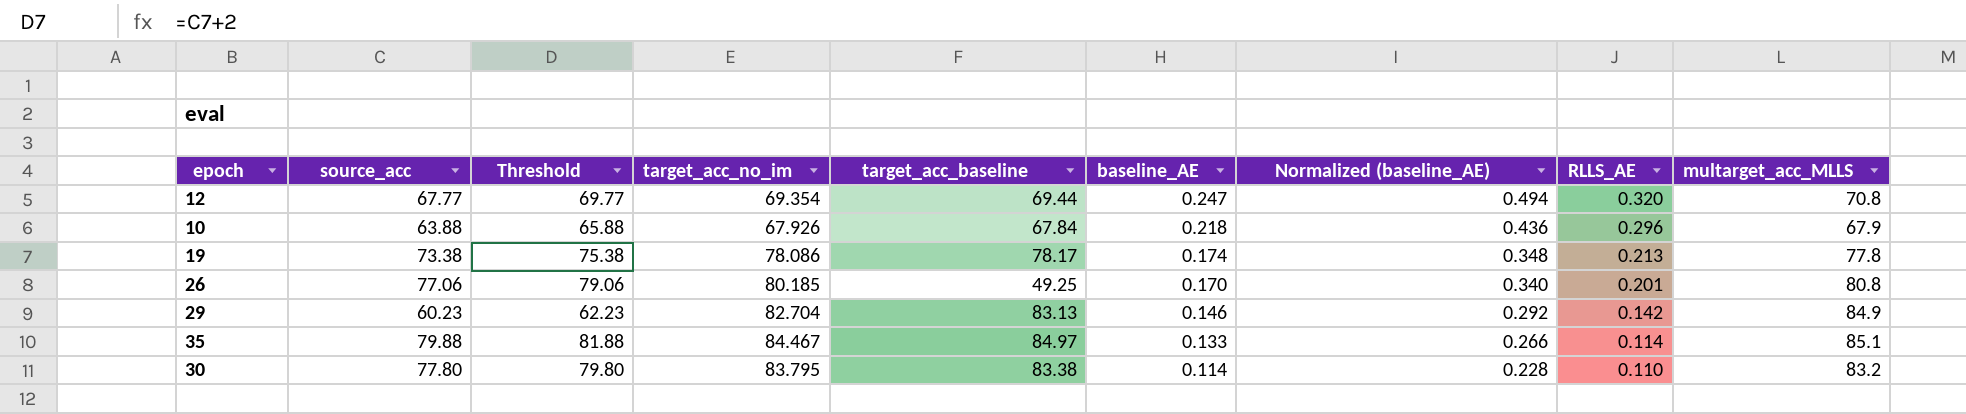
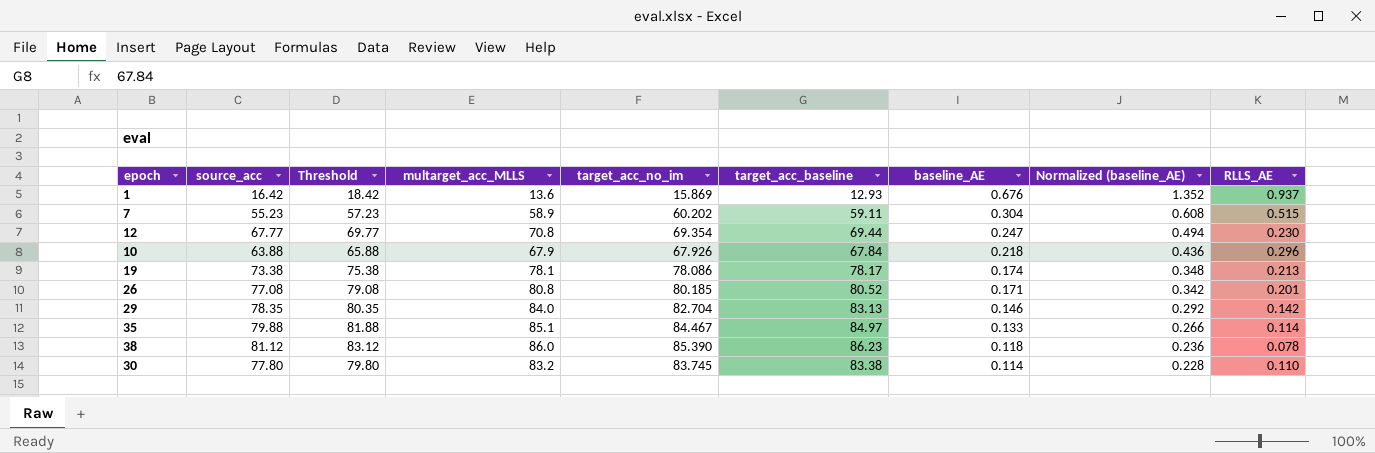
column multarget_acc_MLLS | position: 9 -> 4
row 1: none -> 16.42 | 18.42 | 13.6 | 15.869 | 12.93 | 0.676 | 1.352 | 0.937
row 7: none -> 55.23 | 57.23 | 58.9 | 60.202 | 59.11 | 0.304 | 0.608 | 0.515
12 | RLLS_AE: 0.320 -> 0.230
19 | multarget_acc_MLLS: 77.8 -> 78.1
26 | source_acc: 77.06 -> 77.08
26 | Threshold: 79.06 -> 79.08
26 | target_acc_baseline: 49.25 -> 80.52
26 | baseline_AE: 0.170 -> 0.171
26 | Normalized (baseline_AE): 0.340 -> 0.342
29 | source_acc: 60.23 -> 78.35
29 | Threshold: 62.23 -> 80.35
29 | multarget_acc_MLLS: 84.9 -> 84.0
row 38: none -> 81.12 | 83.12 | 86.0 | 85.390 | 86.23 | 0.118 | 0.236 | 0.078
30 | target_acc_no_im: 83.795 -> 83.745

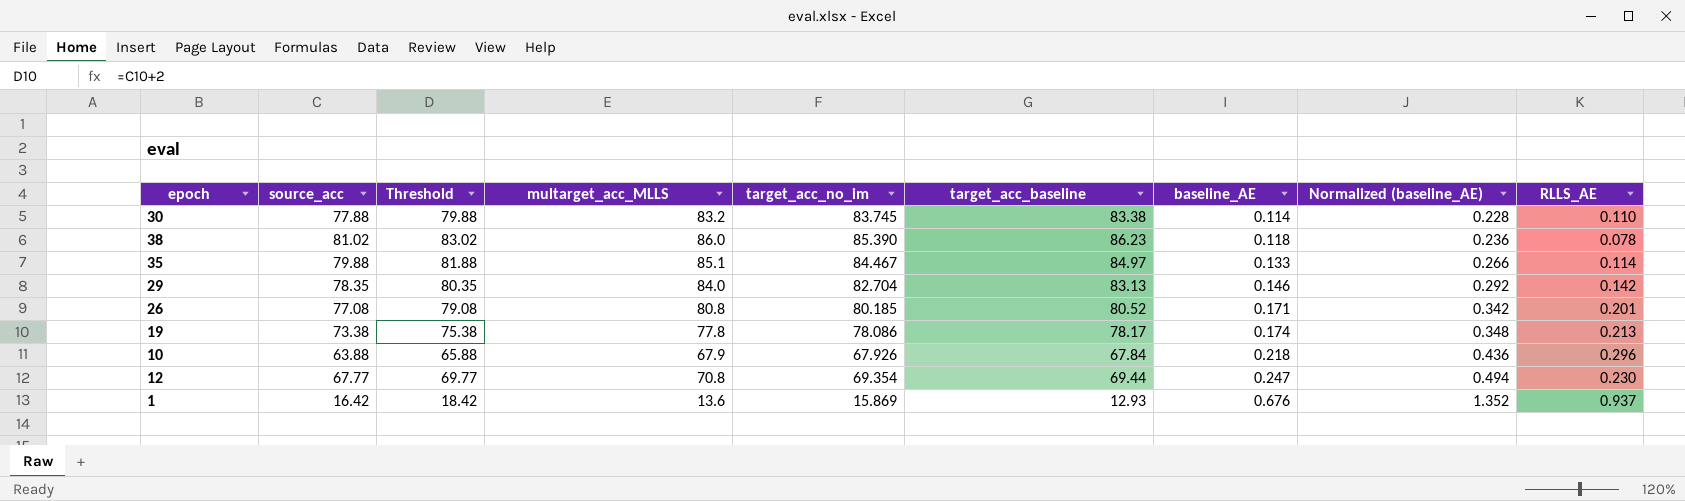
row order: baseline_AE descending -> baseline_AE ascending
row 7: 55.23 | 57.23 | 58.9 | 60.202 | 59.11 | 0.304 | 0.608 | 0.515 -> none
30 | source_acc: 77.80 -> 77.88
30 | Threshold: 79.80 -> 79.88
38 | source_acc: 81.12 -> 81.02
38 | Threshold: 83.12 -> 83.02
19 | multarget_acc_MLLS: 78.1 -> 77.8

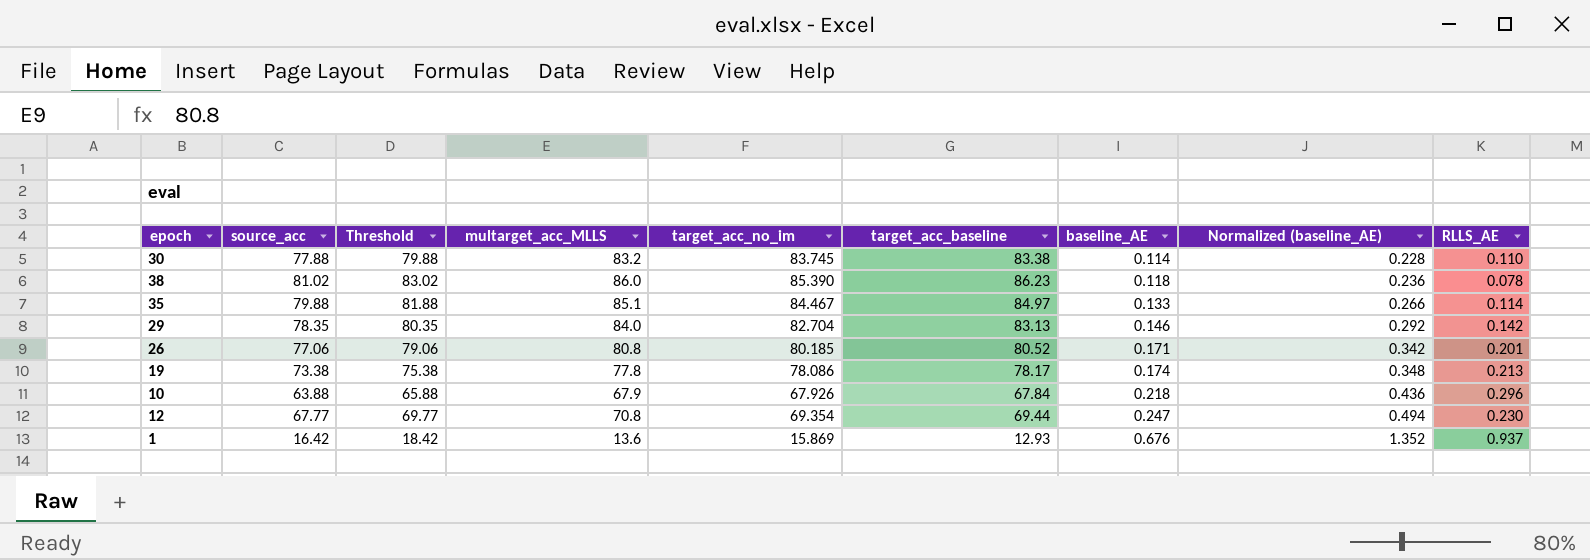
26 | source_acc: 77.08 -> 77.06
26 | Threshold: 79.08 -> 79.06

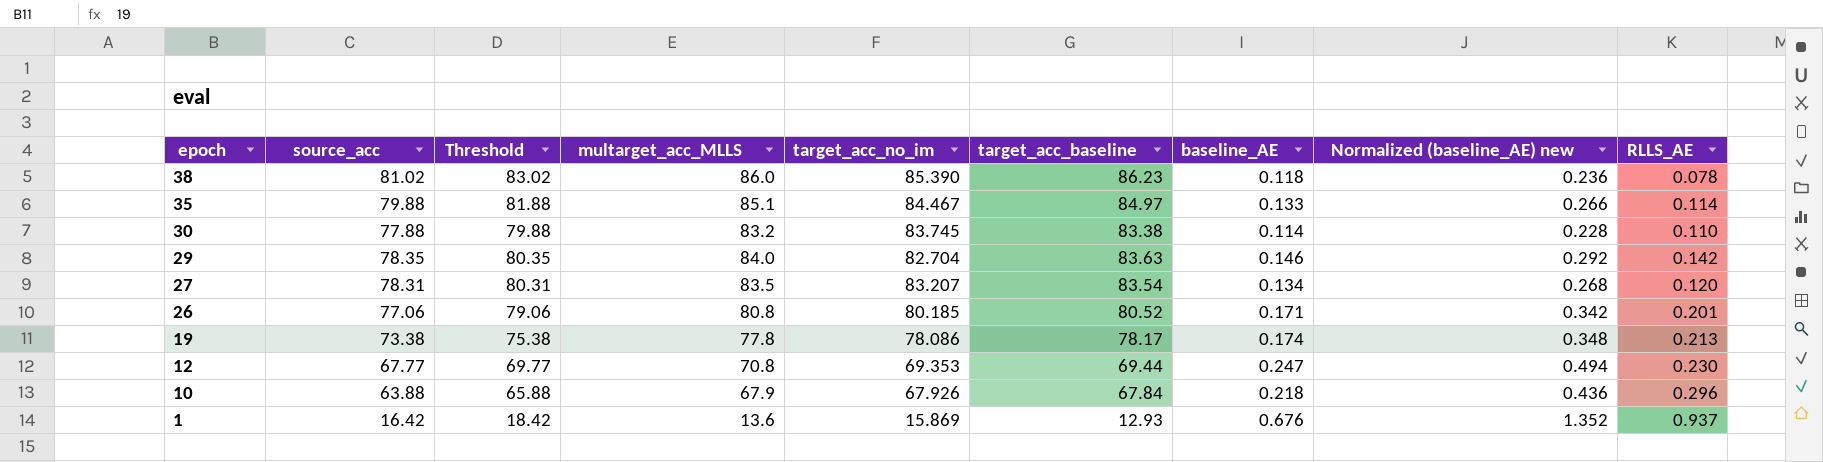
row order: baseline_AE ascending -> epoch descending
column name: Normalized (baseline_AE) -> Normalized (baseline_AE) new
29 | target_acc_baseline: 83.13 -> 83.63
row 27: none -> 78.31 | 80.31 | 83.5 | 83.207 | 83.54 | 0.134 | 0.268 | 0.120
12 | target_acc_no_im: 69.354 -> 69.353

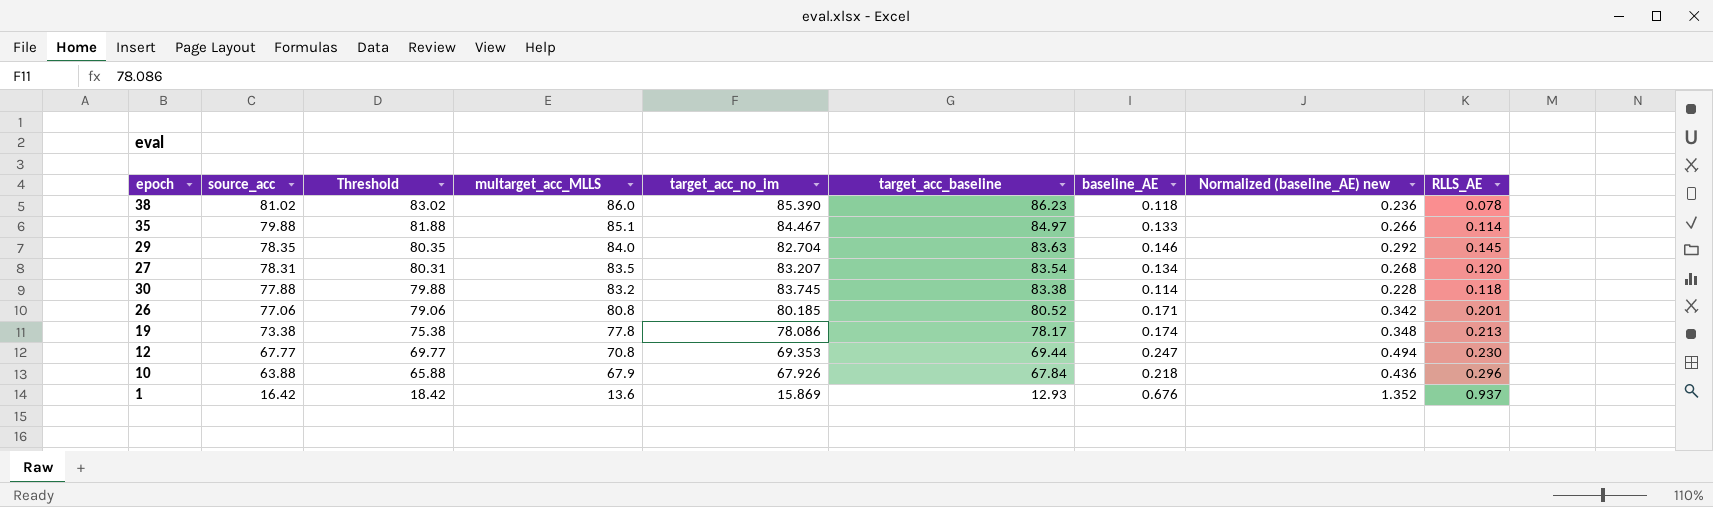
row order: epoch descending -> source_acc descending
29 | RLLS_AE: 0.142 -> 0.145
30 | RLLS_AE: 0.110 -> 0.118

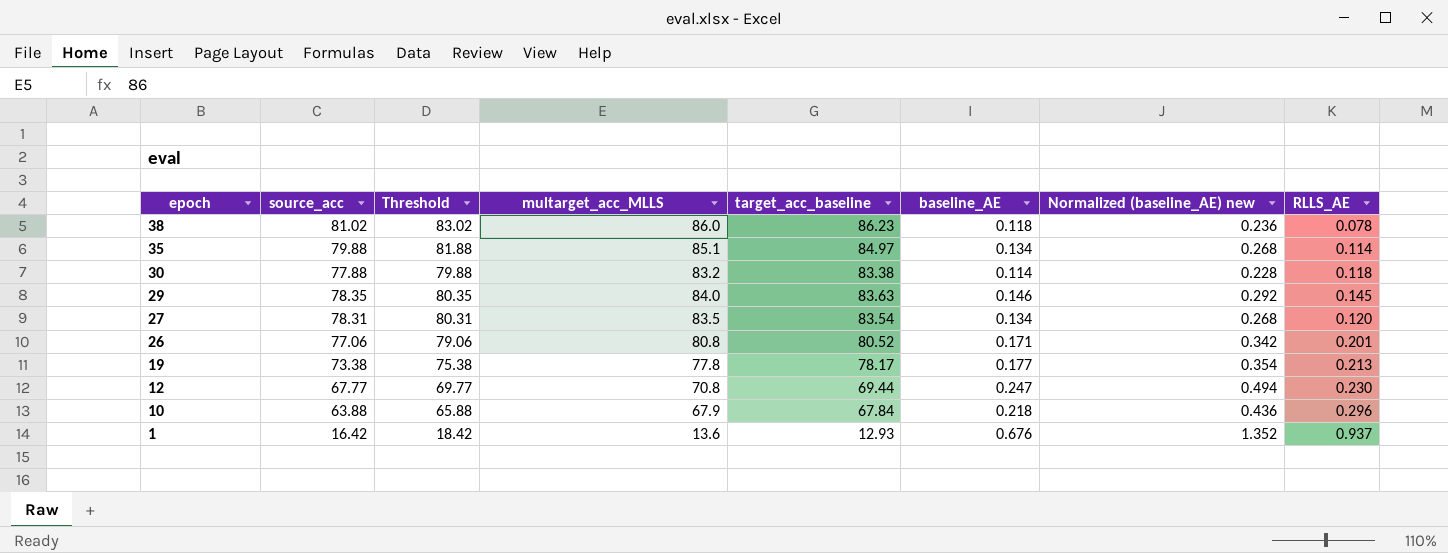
row order: source_acc descending -> epoch descending
column target_acc_no_im | position: 5 -> none
35 | baseline_AE: 0.133 -> 0.134
35 | Normalized (baseline_AE) new: 0.266 -> 0.268
19 | baseline_AE: 0.174 -> 0.177
19 | Normalized (baseline_AE) new: 0.348 -> 0.354

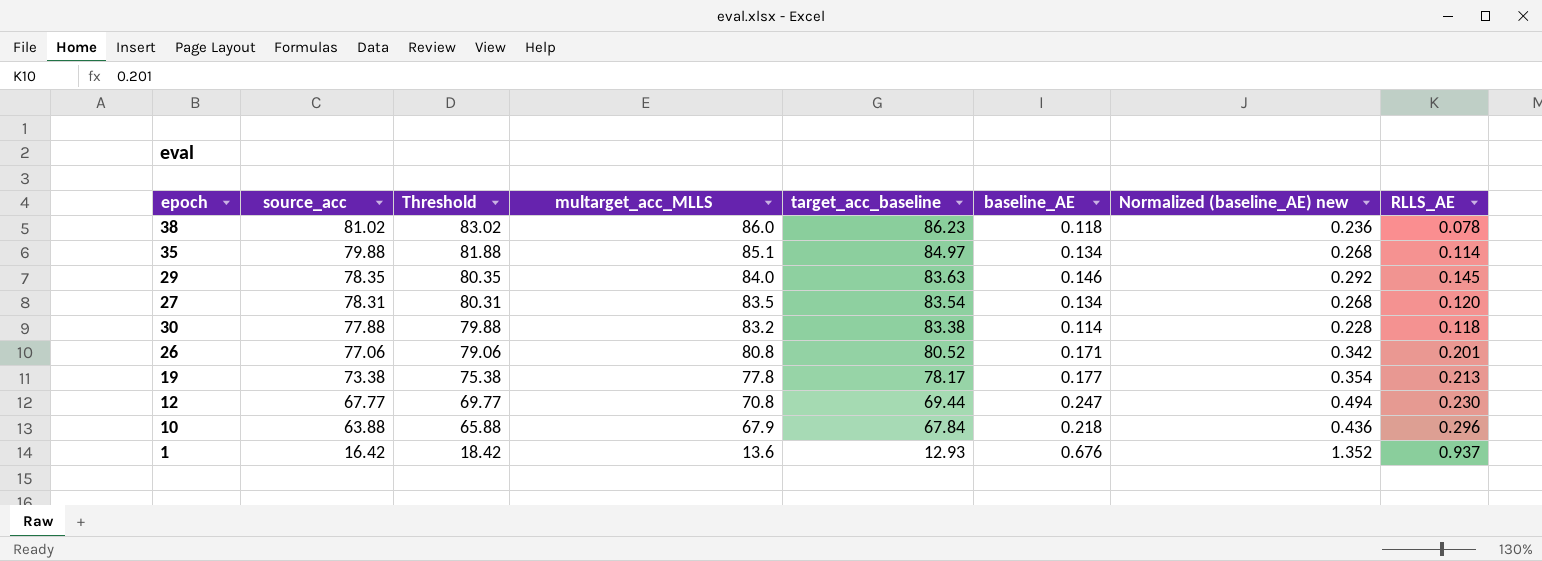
row order: epoch descending -> source_acc descending

